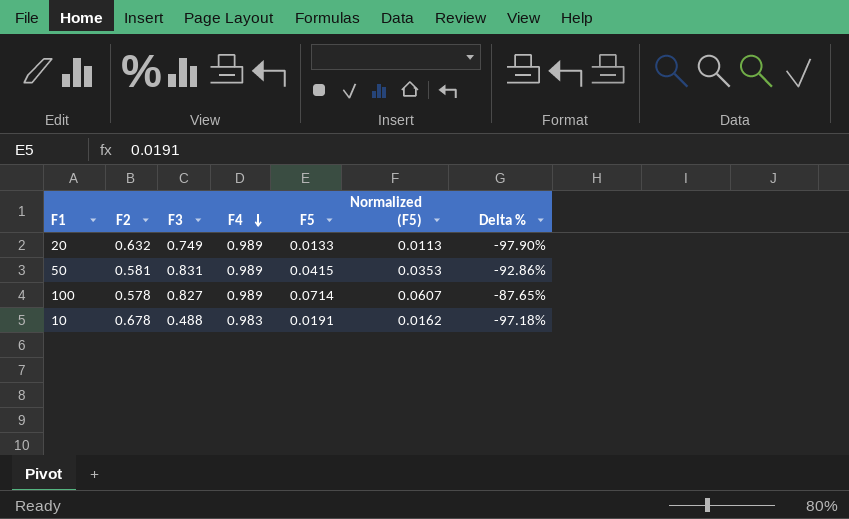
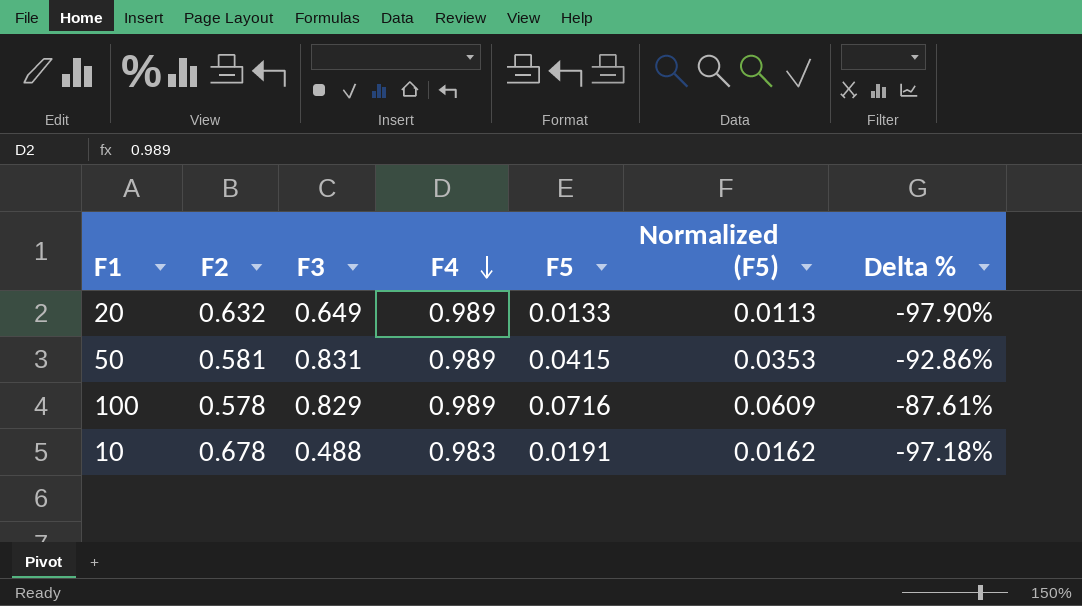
20 | F3: 0.749 -> 0.649
100 | F3: 0.827 -> 0.829
100 | F5: 0.0714 -> 0.0716
100 | Normalized (F5): 0.0607 -> 0.0609
100 | Delta %: -87.65% -> -87.61%

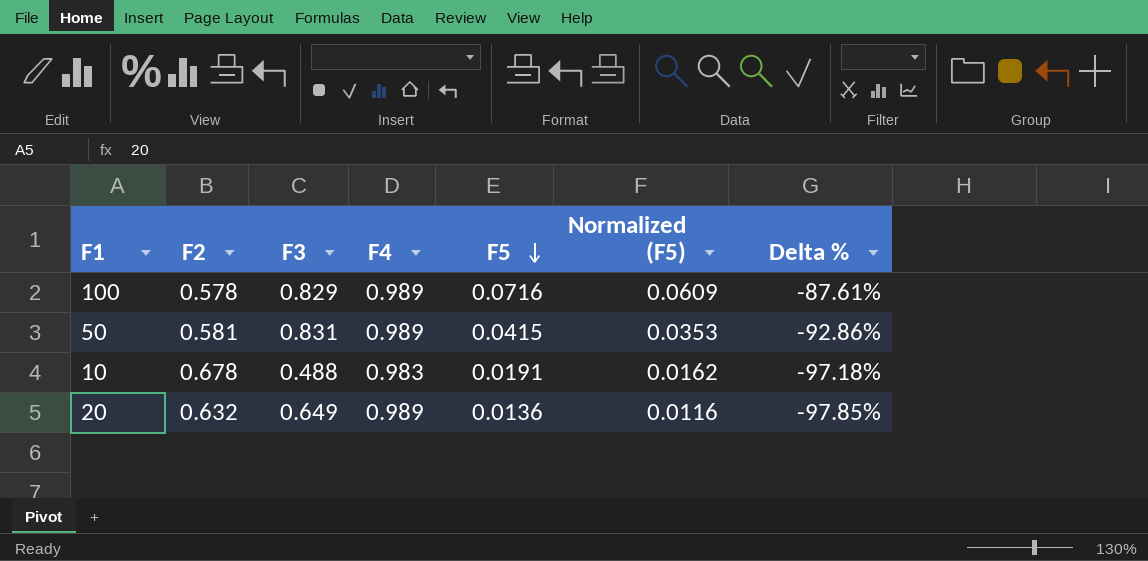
row order: F4 descending -> F5 descending
20 | F5: 0.0133 -> 0.0136
20 | Normalized (F5): 0.0113 -> 0.0116
20 | Delta %: -97.90% -> -97.85%

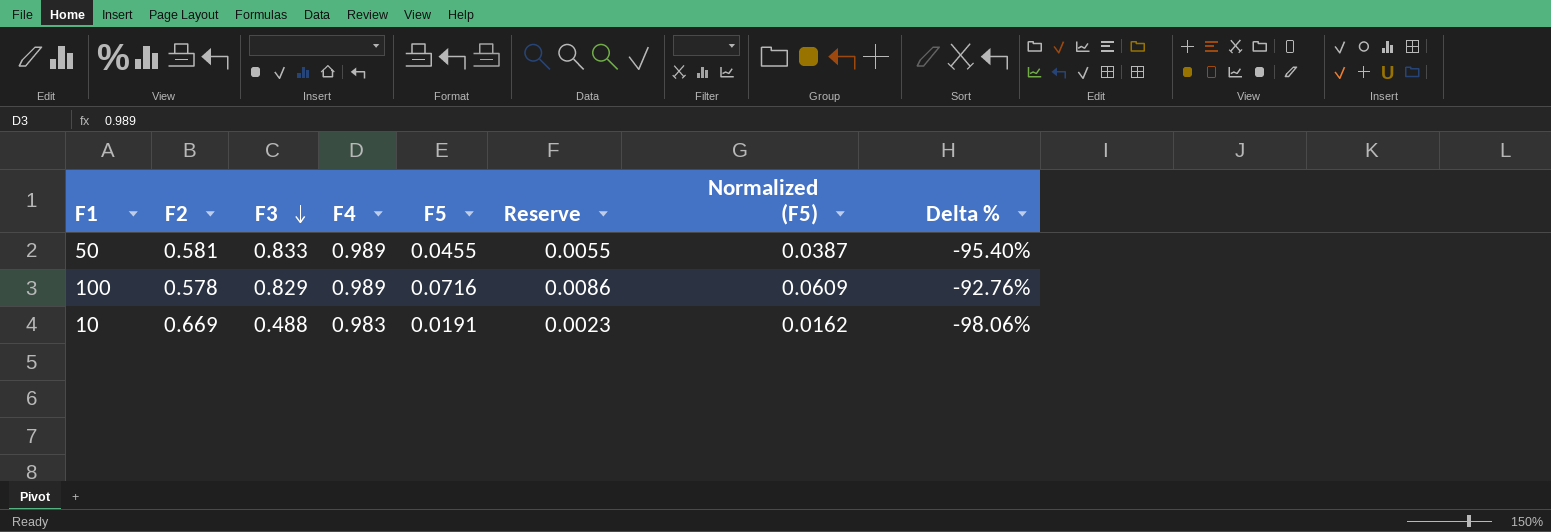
row order: F5 descending -> F3 descending
column Reserve | formula: none -> [F5] * 0.12
column Delta % | formula: ([F5] - [F2]) / [F2] -> ([F5] - [F4]) / [F4]
row 20: 0.632 | 0.649 | 0.989 | 0.0136 | 0.0116 | -97.85% -> none
50 | F3: 0.831 -> 0.833
50 | F5: 0.0415 -> 0.0455
50 | Normalized (F5): 0.0353 -> 0.0387
10 | F2: 0.678 -> 0.669

